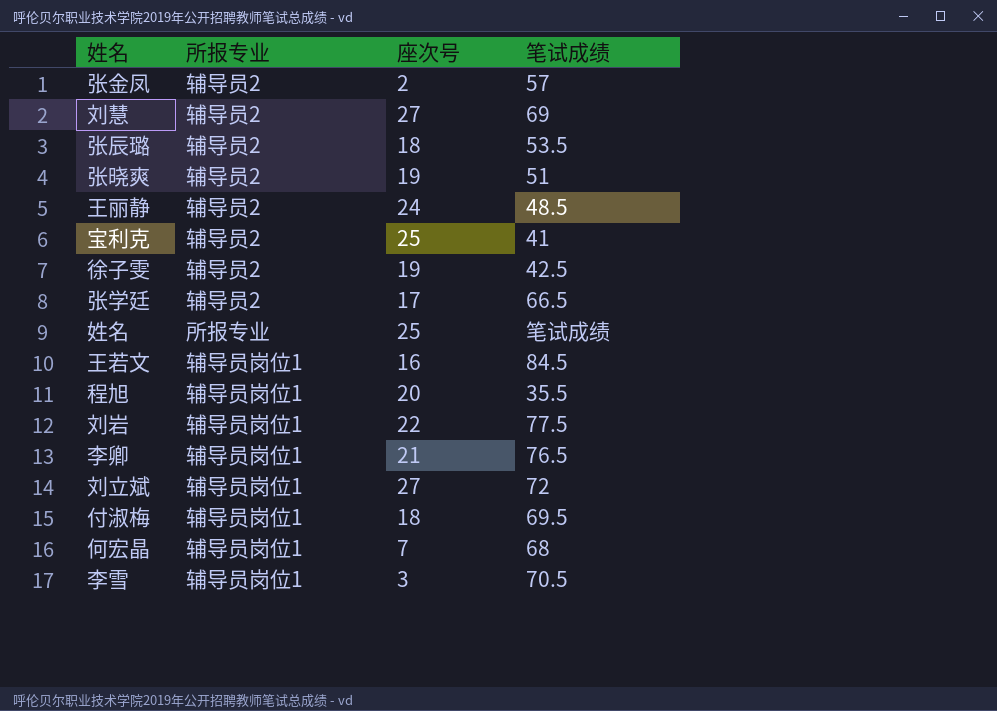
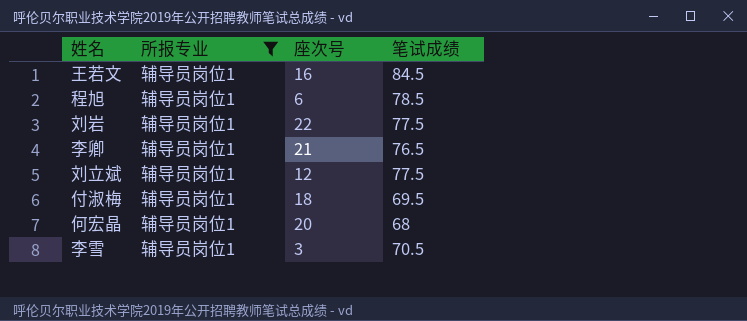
filter: none -> 所报专业 = 辅导员岗位1
程旭 | 座次号: 20 -> 6
程旭 | 笔试成绩: 35.5 -> 78.5
刘立斌 | 座次号: 27 -> 12
刘立斌 | 笔试成绩: 72 -> 77.5
何宏晶 | 座次号: 7 -> 20

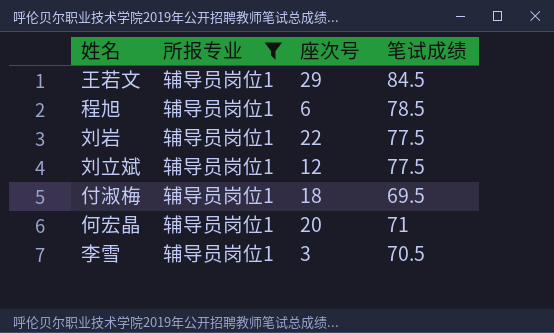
row 李卿: 辅导员岗位1 | 21 | 76.5 -> none
王若文 | 座次号: 16 -> 29
何宏晶 | 笔试成绩: 68 -> 71

